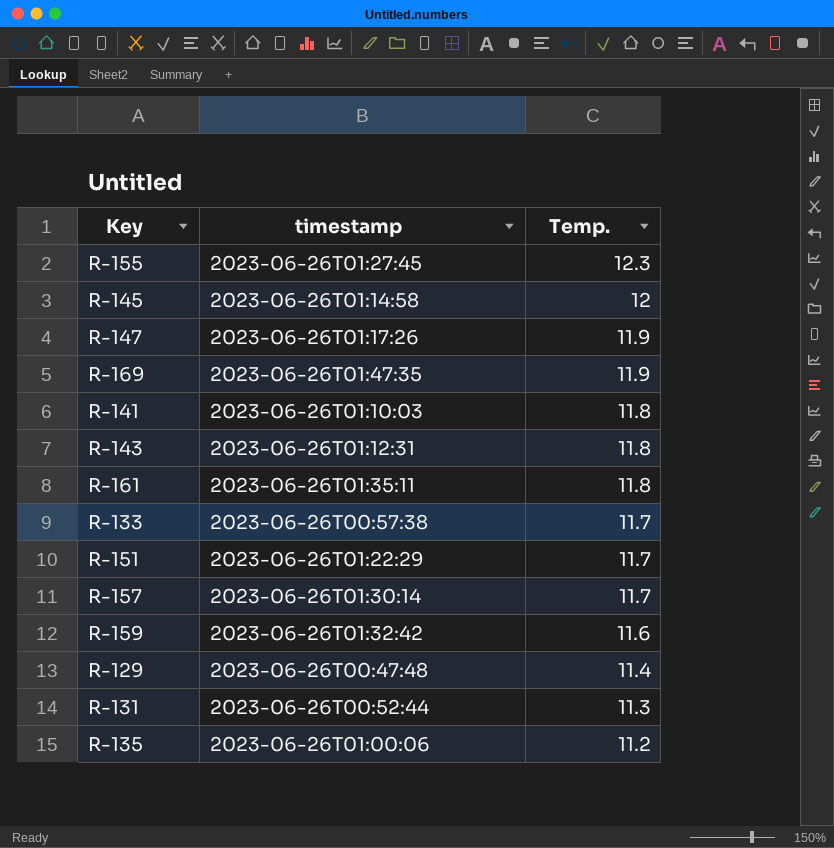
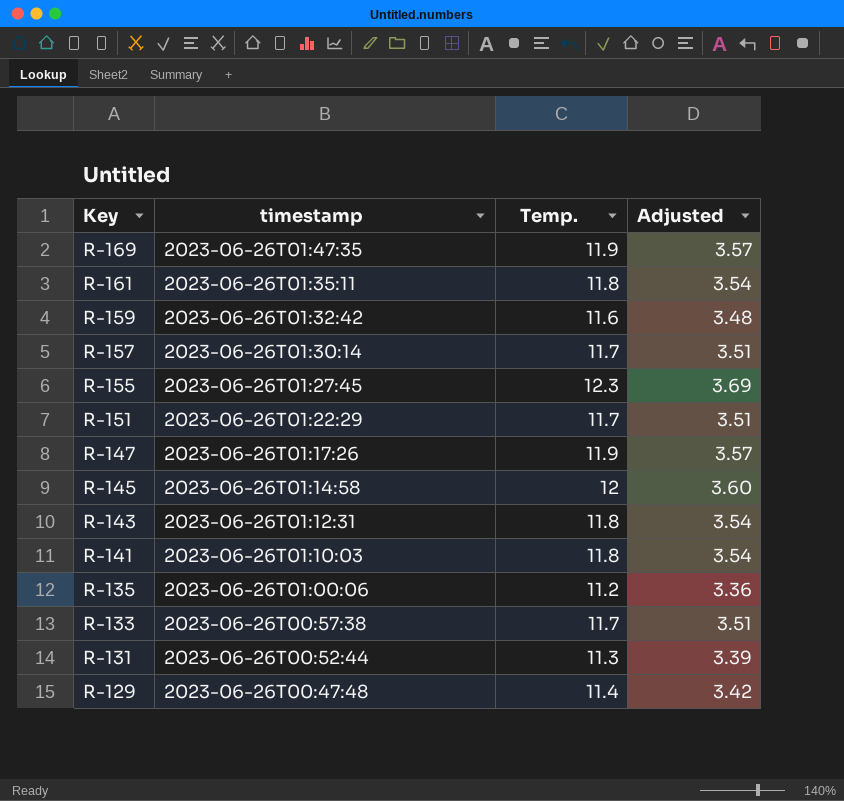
row order: Temp. descending -> Key descending
column Adjusted | formula: none -> [Temp.] * 0.3

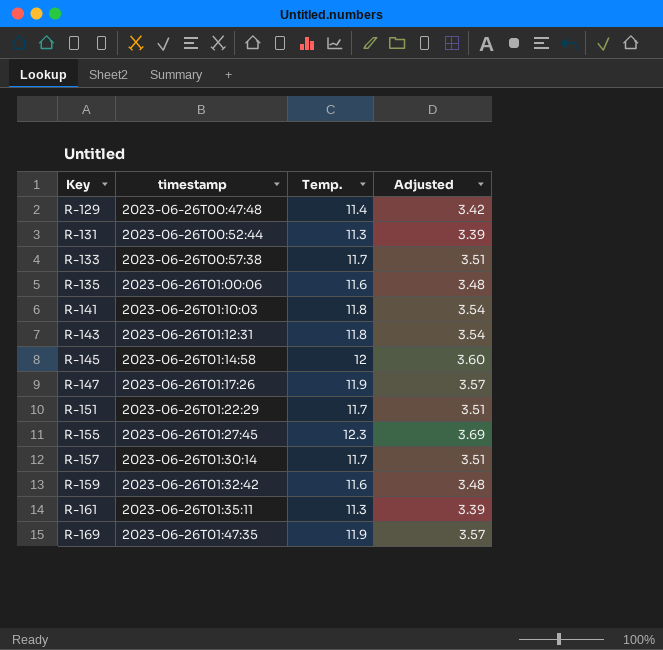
row order: Key descending -> Key ascending
R-135 | Temp.: 11.2 -> 11.6
R-135 | Adjusted: 3.36 -> 3.48
R-161 | Temp.: 11.8 -> 11.3
R-161 | Adjusted: 3.54 -> 3.39

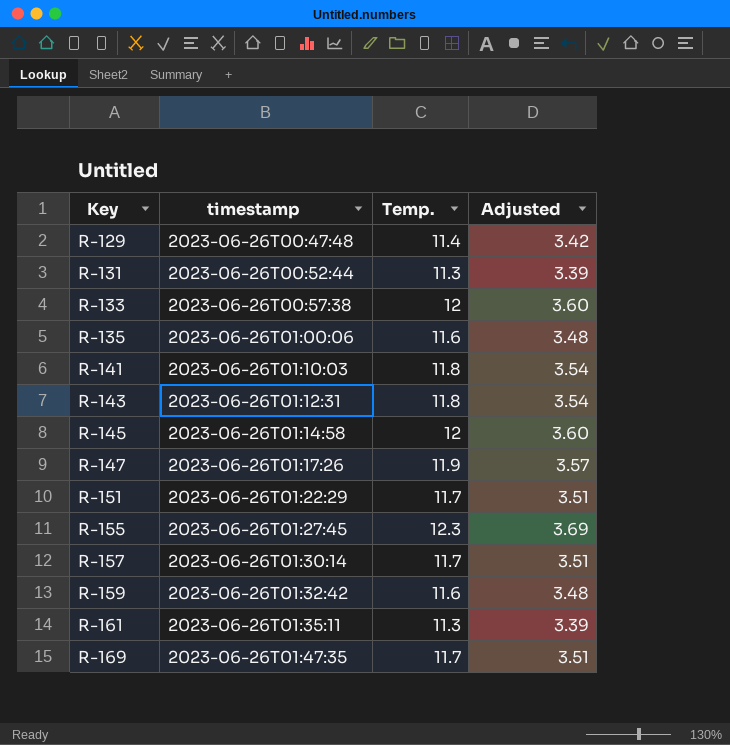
R-133 | Temp.: 11.7 -> 12
R-133 | Adjusted: 3.51 -> 3.60
R-169 | Temp.: 11.9 -> 11.7
R-169 | Adjusted: 3.57 -> 3.51

